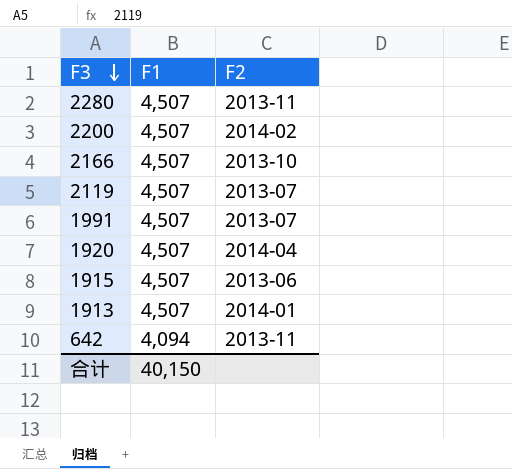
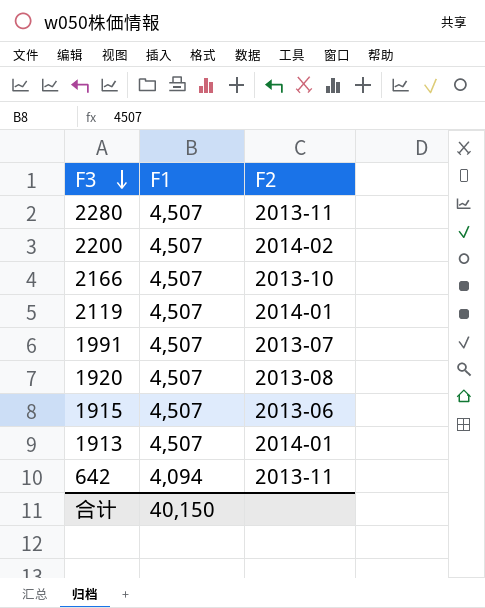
2119 | F2: 2013-07 -> 2014-01
1920 | F2: 2014-04 -> 2013-08

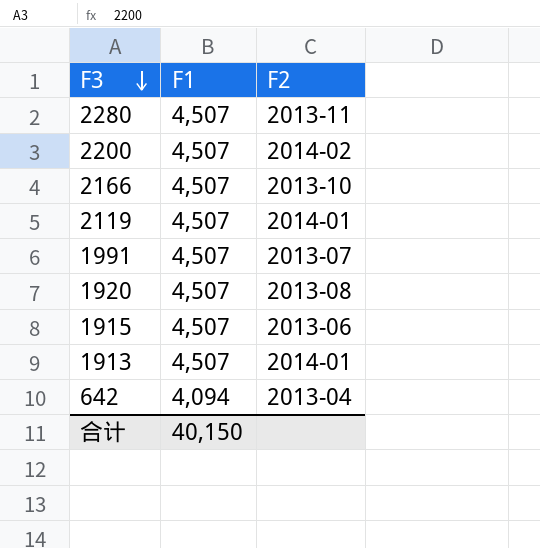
642 | F2: 2013-11 -> 2013-04

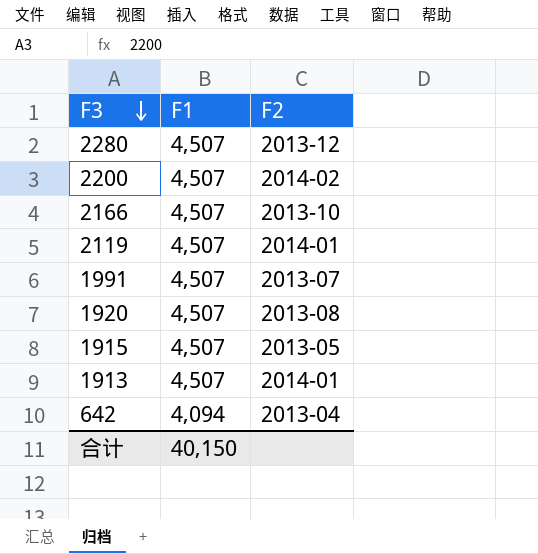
2280 | F2: 2013-11 -> 2013-12
1915 | F2: 2013-06 -> 2013-05

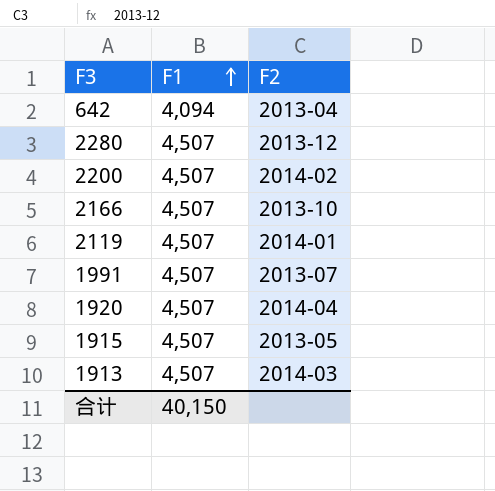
row order: F3 descending -> F1 ascending
1920 | F2: 2013-08 -> 2014-04
1913 | F2: 2014-01 -> 2014-03

